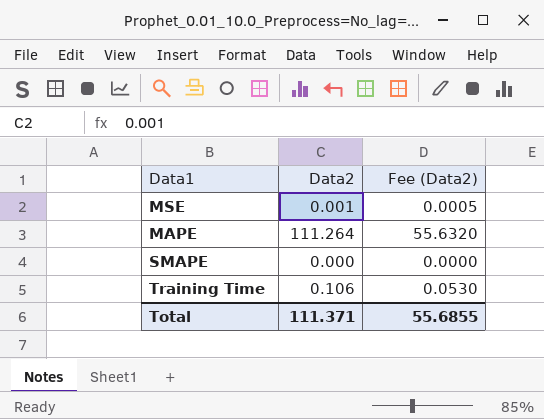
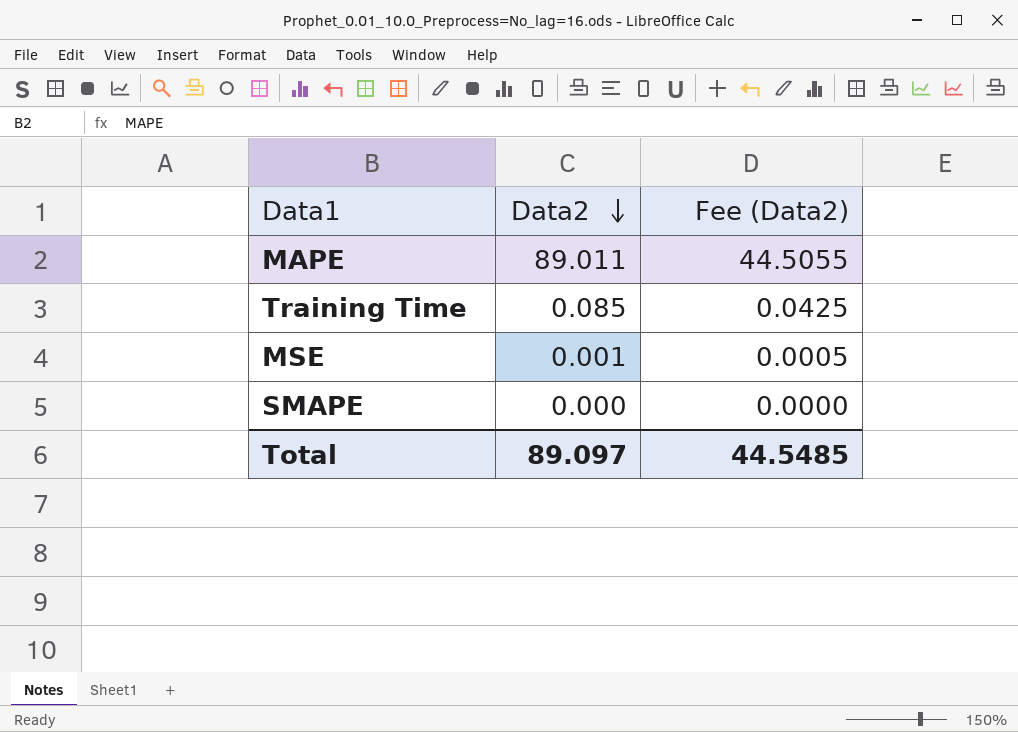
row order: none -> Data2 descending
MAPE | Data2: 111.264 -> 89.011
MAPE | Fee (Data2): 55.6320 -> 44.5055
Training Time | Data2: 0.106 -> 0.085
Training Time | Fee (Data2): 0.0530 -> 0.0425
Total | Data2: 111.371 -> 89.097
Total | Fee (Data2): 55.6855 -> 44.5485

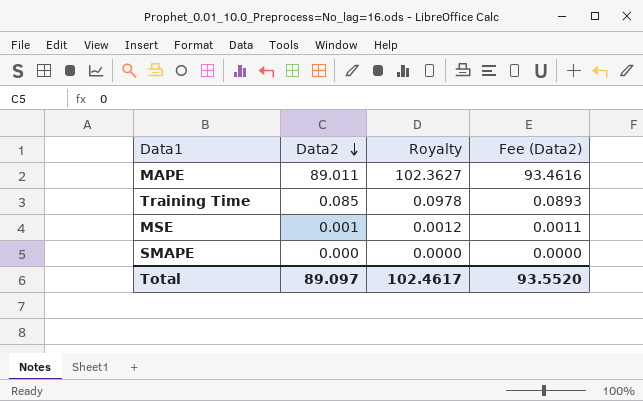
column Royalty | formula: none -> [Data2] * 1.15
column Fee (Data2) | formula: [Data2] * 0.5 -> [Data2] * 1.05
Total | Fee (Data2): 44.5485 -> 93.5520

